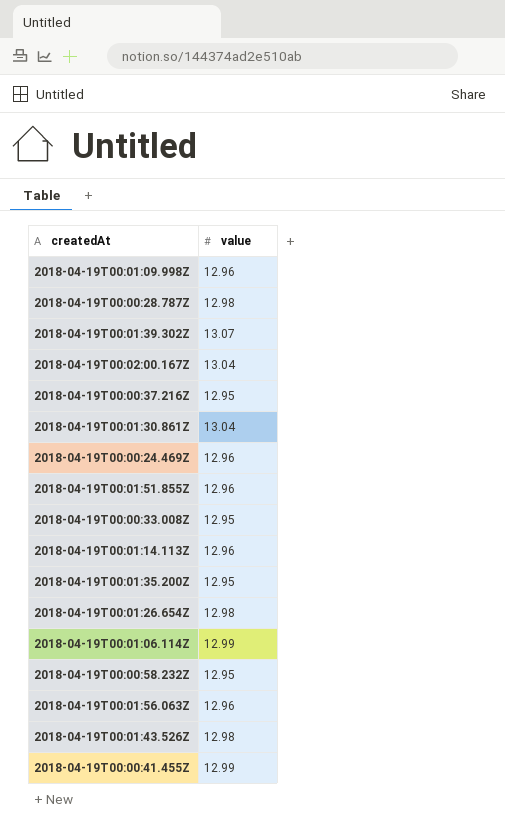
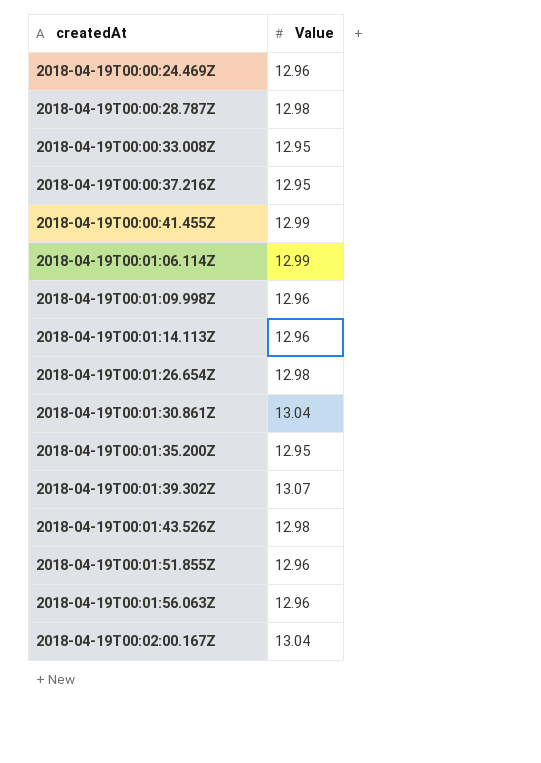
row order: none -> createdAt ascending
column name: value -> Value
row 2018-04-19T00:00:58.232Z: 12.95 -> none

